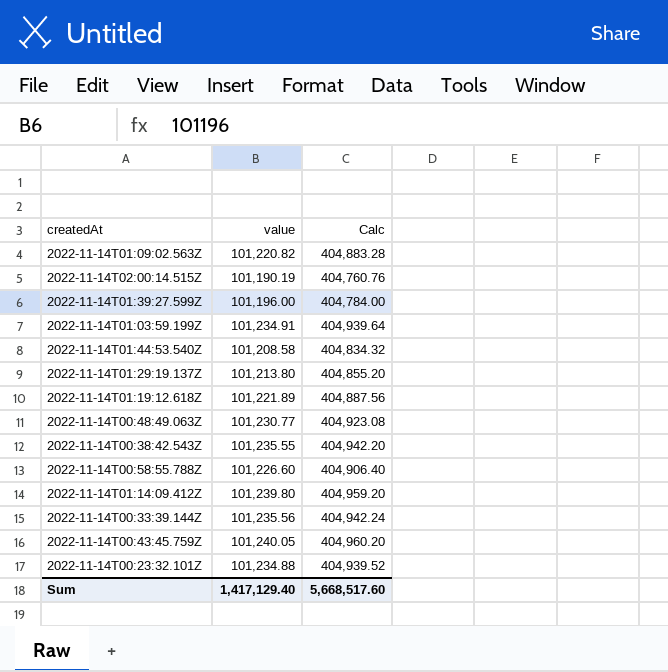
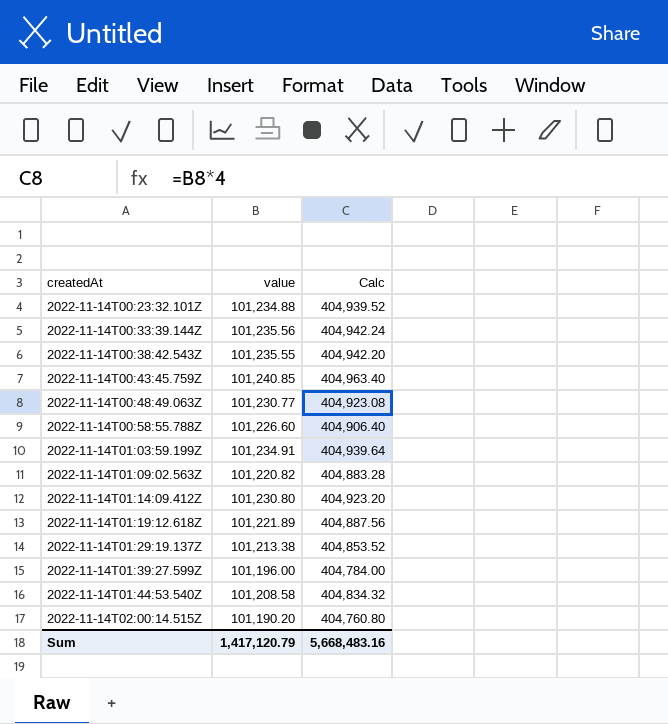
row order: none -> createdAt ascending
2022-11-14T00:43:45.759Z | value: 101,240.05 -> 101,240.85
2022-11-14T00:43:45.759Z | Calc: 404,960.20 -> 404,963.40
2022-11-14T01:14:09.412Z | value: 101,239.80 -> 101,230.80
2022-11-14T01:14:09.412Z | Calc: 404,959.20 -> 404,923.20
2022-11-14T01:29:19.137Z | value: 101,213.80 -> 101,213.38
2022-11-14T01:29:19.137Z | Calc: 404,855.20 -> 404,853.52
2022-11-14T02:00:14.515Z | value: 101,190.19 -> 101,190.20
2022-11-14T02:00:14.515Z | Calc: 404,760.76 -> 404,760.80
Sum | value: 1,417,129.40 -> 1,417,120.79
Sum | Calc: 5,668,517.60 -> 5,668,483.16

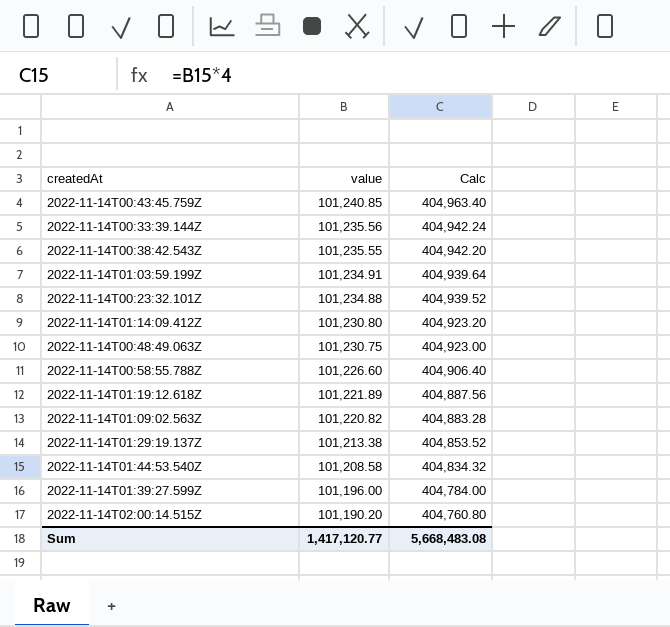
row order: createdAt ascending -> value descending
2022-11-14T00:48:49.063Z | value: 101,230.77 -> 101,230.75
2022-11-14T00:48:49.063Z | Calc: 404,923.08 -> 404,923.00
Sum | value: 1,417,120.79 -> 1,417,120.77
Sum | Calc: 5,668,483.16 -> 5,668,483.08

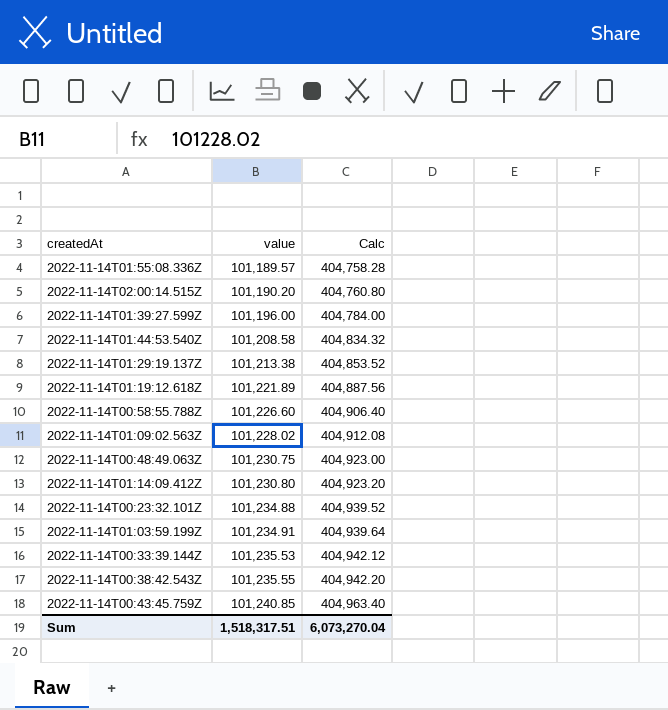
row order: value descending -> value ascending
row 2022-11-14T01:55:08.336Z: none -> 101,189.57 | 404,758.28
2022-11-14T01:09:02.563Z | value: 101,220.82 -> 101,228.02
2022-11-14T01:09:02.563Z | Calc: 404,883.28 -> 404,912.08
2022-11-14T00:33:39.144Z | value: 101,235.56 -> 101,235.53
2022-11-14T00:33:39.144Z | Calc: 404,942.24 -> 404,942.12
Sum | value: 1,417,120.77 -> 1,518,317.51
Sum | Calc: 5,668,483.08 -> 6,073,270.04

